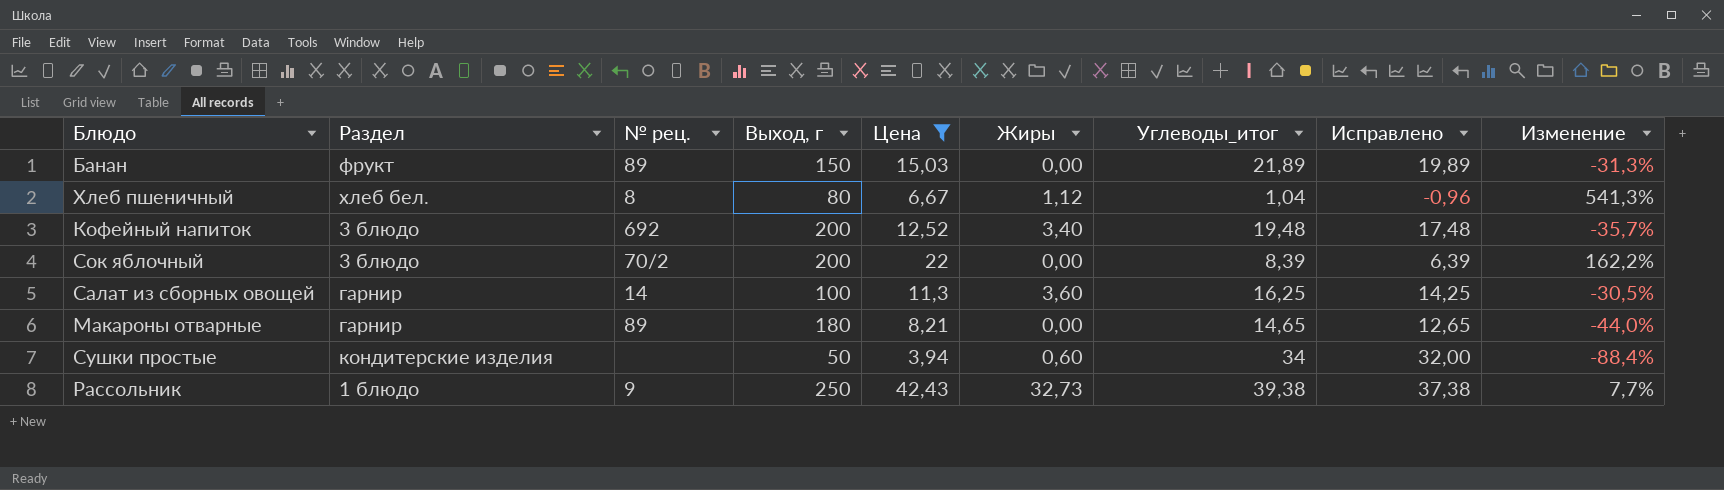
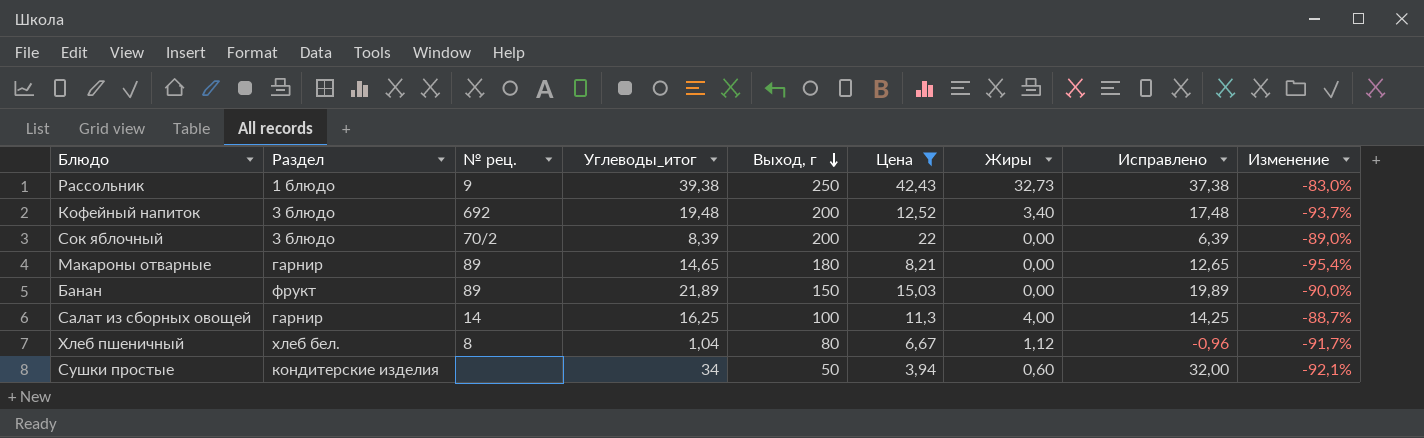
row order: none -> Выход, г descending
column Углеводы_итог | position: 7 -> 4
column Изменение | formula: ([Цена] - [Углеводы_итог]) / [Углеводы_итог] -> ([Цена] - [Выход, г]) / [Выход, г]
Салат из сборных овощей | Жиры: 3,60 -> 4,00

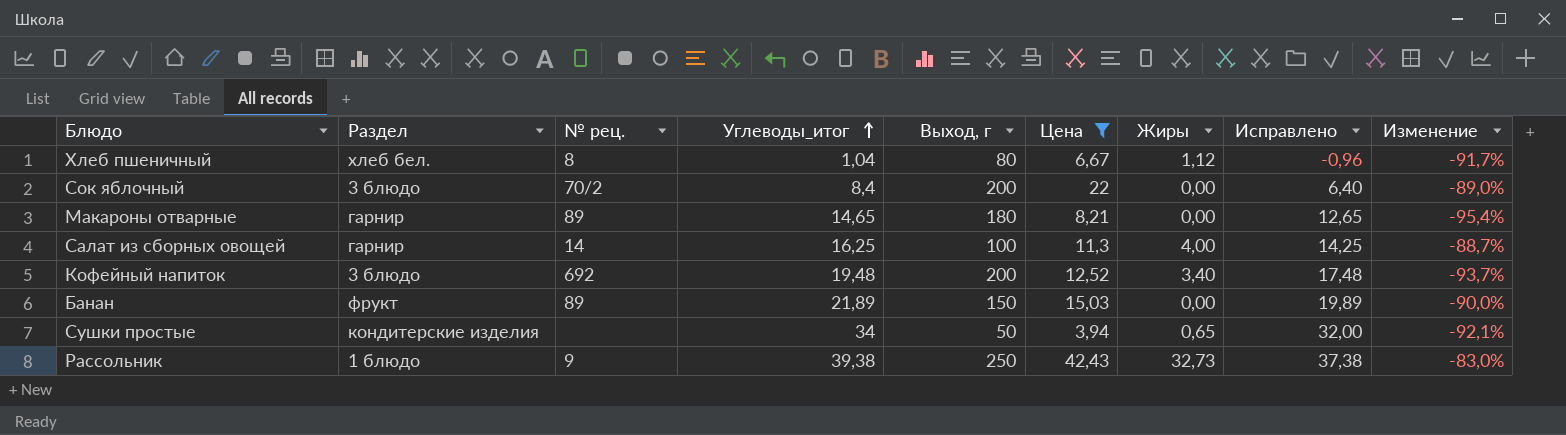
row order: Выход, г descending -> Углеводы_итог ascending
Сок яблочный | Углеводы_итог: 8,39 -> 8,4
Сок яблочный | Исправлено: 6,39 -> 6,40
Сушки простые | Жиры: 0,60 -> 0,65

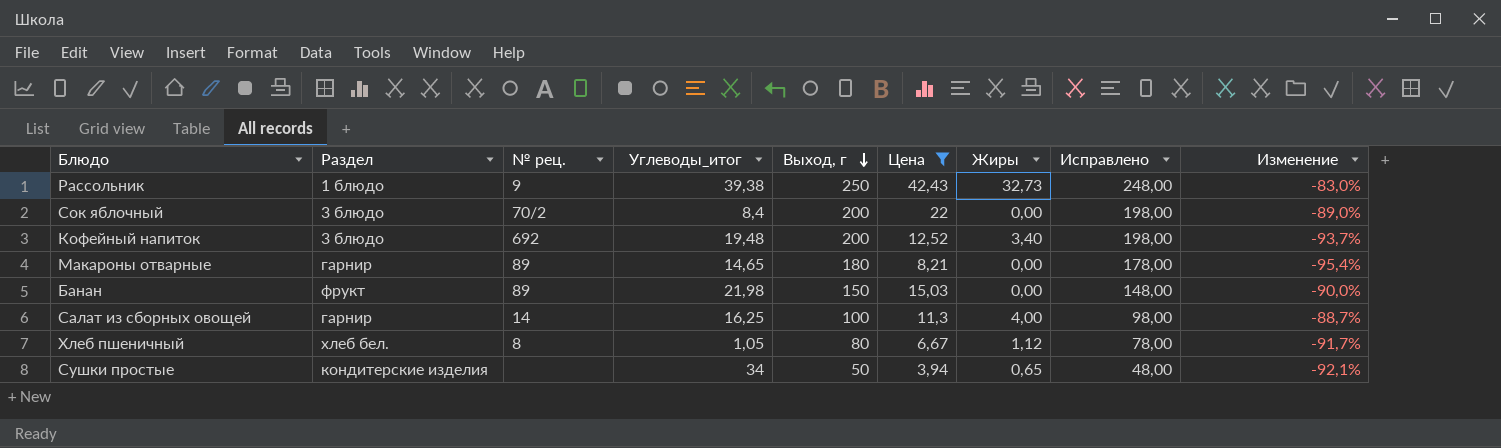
row order: Углеводы_итог ascending -> Выход, г descending
column Исправлено | formula: [Углеводы_итог] - 2 -> [Выход, г] - 2
Банан | Углеводы_итог: 21,89 -> 21,98
Хлеб пшеничный | Углеводы_итог: 1,04 -> 1,05

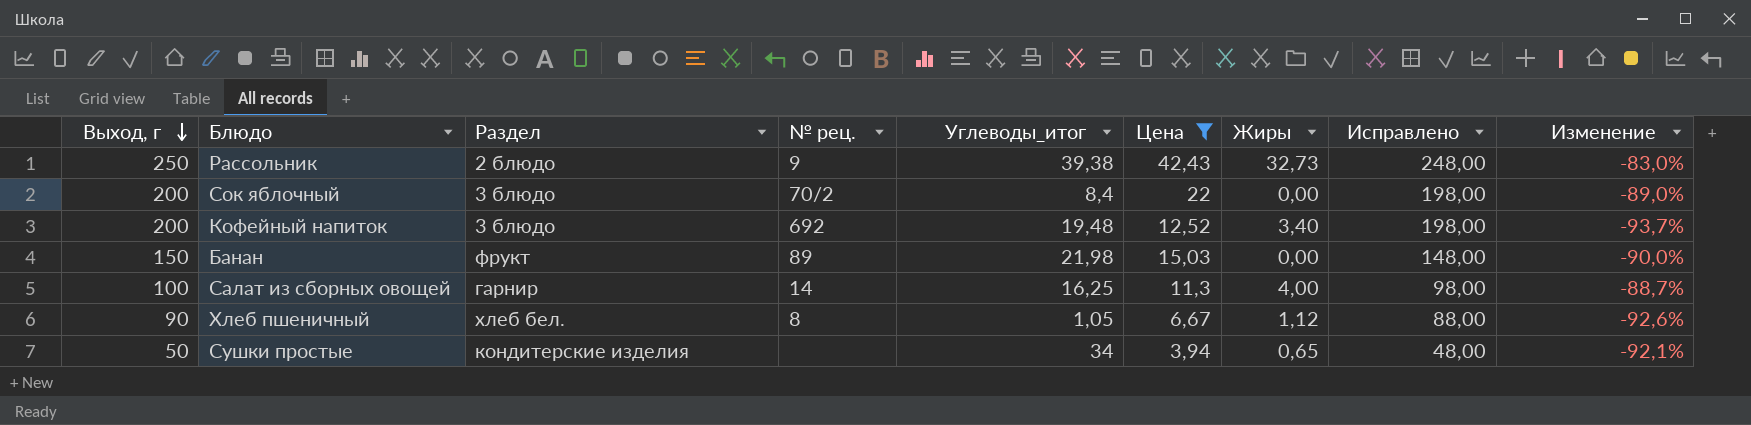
column Выход, г | position: 5 -> 1
row Макароны отварные: гарнир | 89 | 14,65 | 180 | 8,21 | 0,00 | 178,00 | -95,4% -> none
Рассольник | Раздел: 1 блюдо -> 2 блюдо
Хлеб пшеничный | Выход, г: 80 -> 90
Хлеб пшеничный | Исправлено: 78,00 -> 88,00
Хлеб пшеничный | Изменение: -91,7% -> -92,6%

